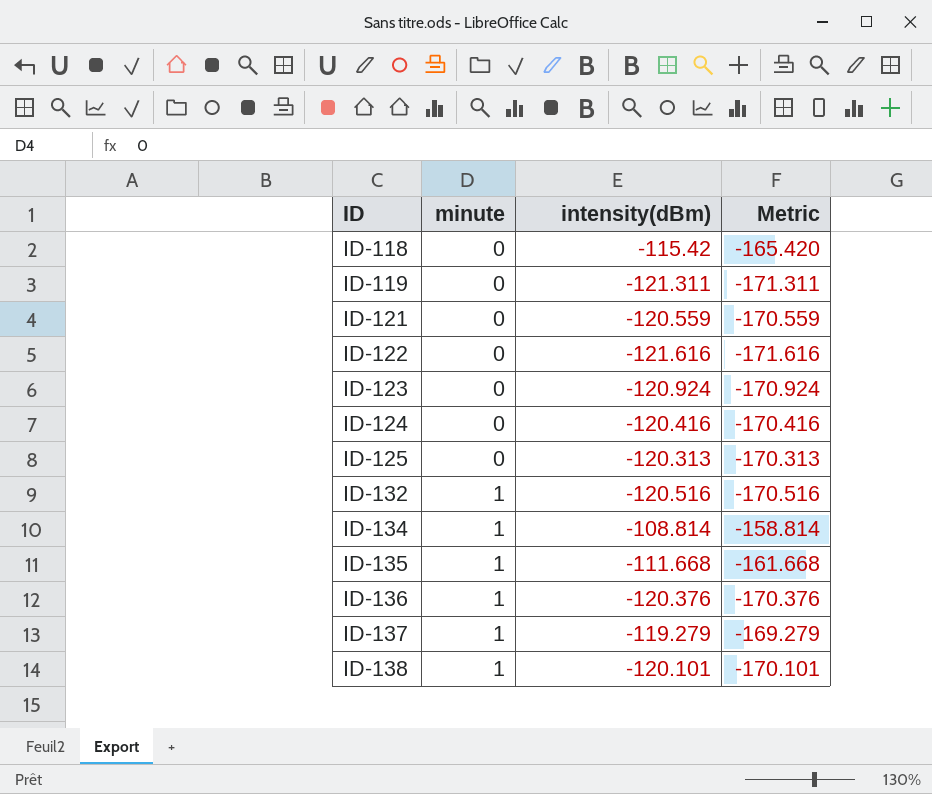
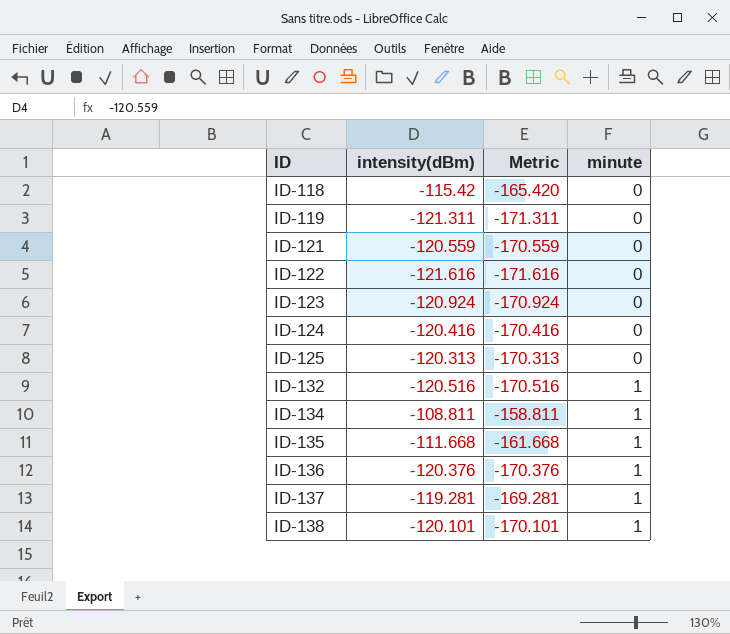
column minute | position: 2 -> 4
ID-134 | intensity(dBm): -108.814 -> -108.811
ID-134 | Metric: -158.814 -> -158.811
ID-137 | intensity(dBm): -119.279 -> -119.281
ID-137 | Metric: -169.279 -> -169.281

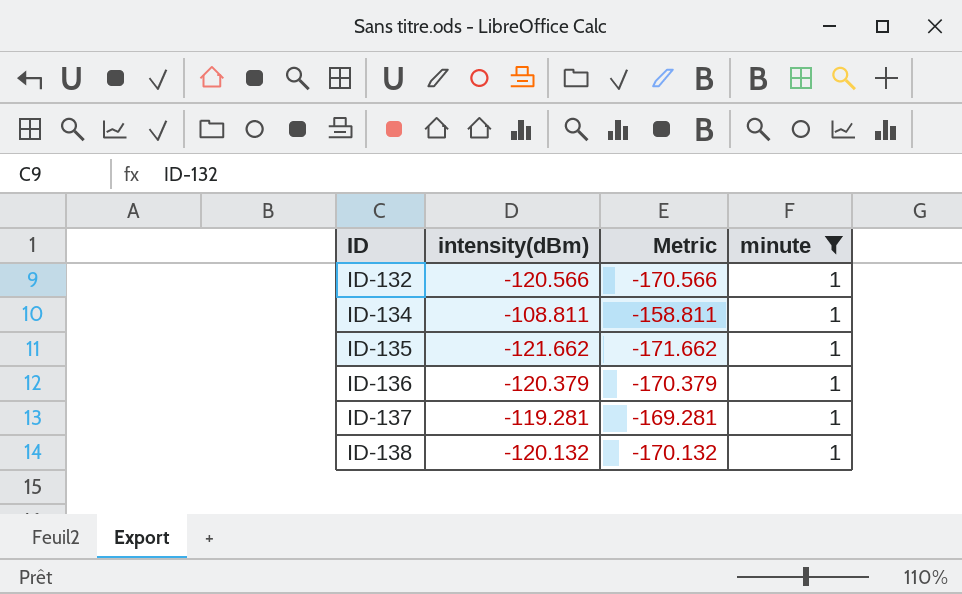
filter: none -> minute = 1
ID-132 | intensity(dBm): -120.516 -> -120.566
ID-132 | Metric: -170.516 -> -170.566
ID-135 | intensity(dBm): -111.668 -> -121.662
ID-135 | Metric: -161.668 -> -171.662
ID-136 | intensity(dBm): -120.376 -> -120.379
ID-136 | Metric: -170.376 -> -170.379
ID-138 | intensity(dBm): -120.101 -> -120.132
ID-138 | Metric: -170.101 -> -170.132

